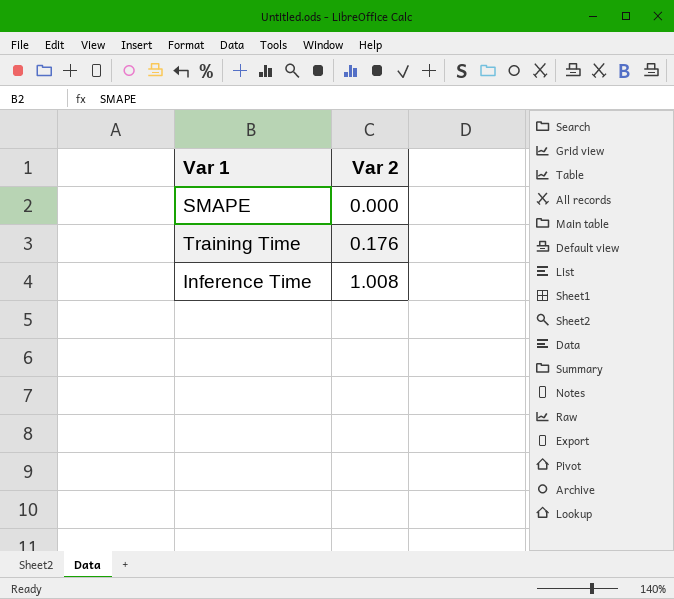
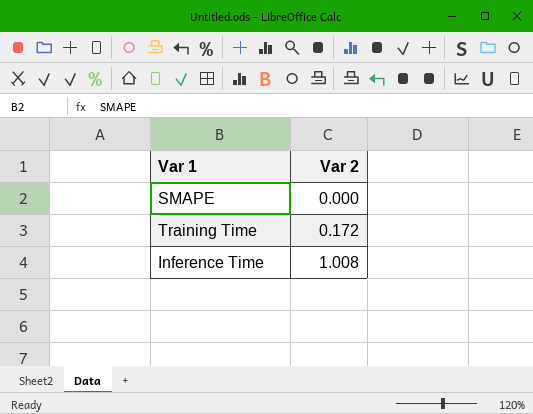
Training Time | Var 2: 0.176 -> 0.172

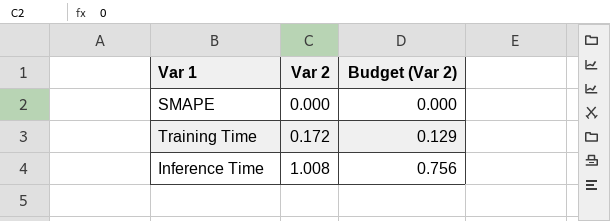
column Budget (Var 2) | formula: none -> [Var 2] * 0.75

